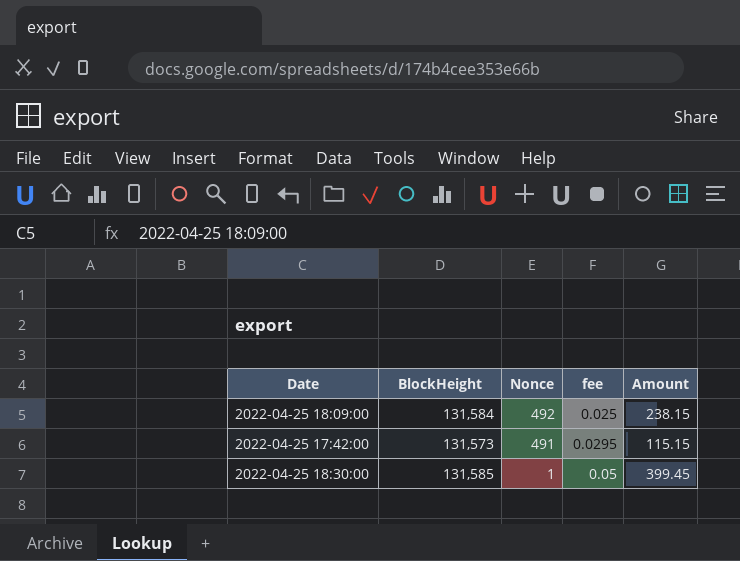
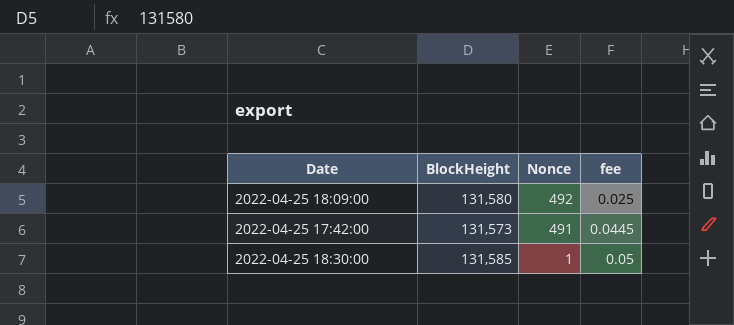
column Amount | position: 5 -> none
2022-04-25 18:09:00 | BlockHeight: 131,584 -> 131,580
2022-04-25 17:42:00 | fee: 0.0295 -> 0.0445

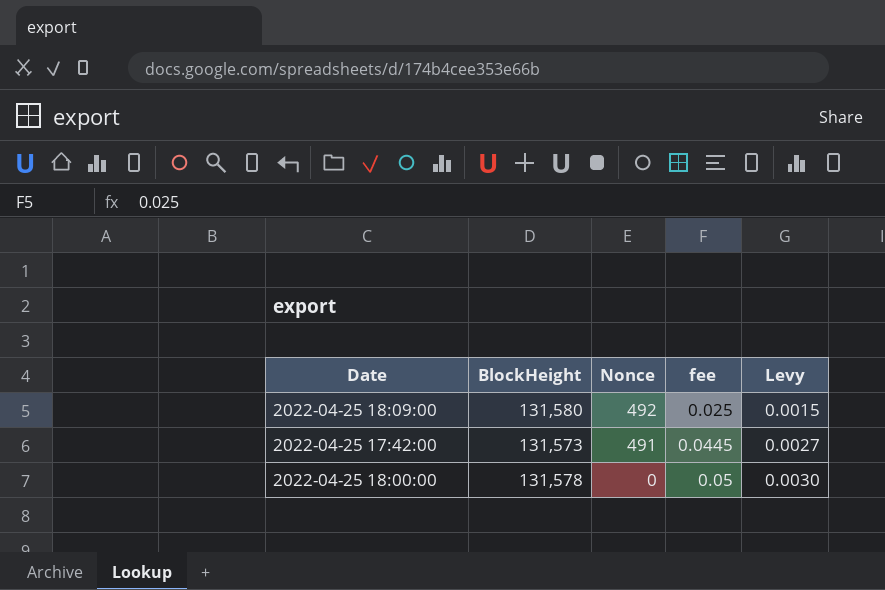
column Levy | formula: none -> [fee] * 0.06
row 2022-04-25 18:30:00: 131,585 | 1 | 0.05 -> none
row 2022-04-25 18:00:00: none -> 131,578 | 0 | 0.05 | 0.0030

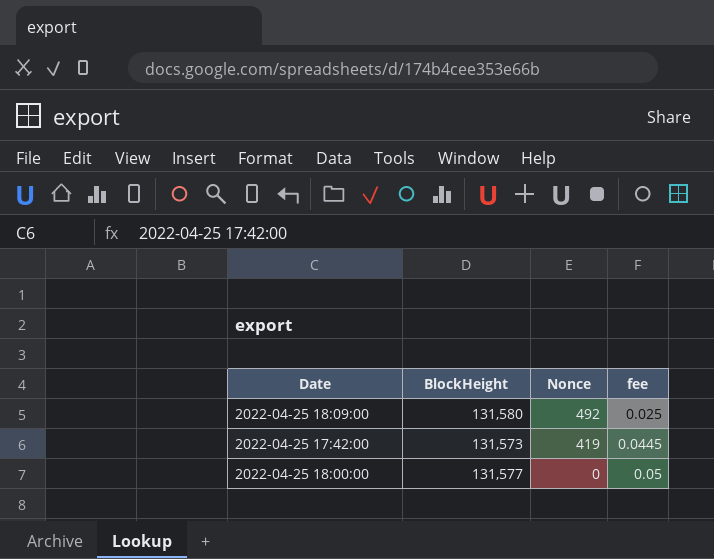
column Levy | formula: [fee] * 0.06 -> none
2022-04-25 17:42:00 | Nonce: 491 -> 419
2022-04-25 18:00:00 | BlockHeight: 131,578 -> 131,577

